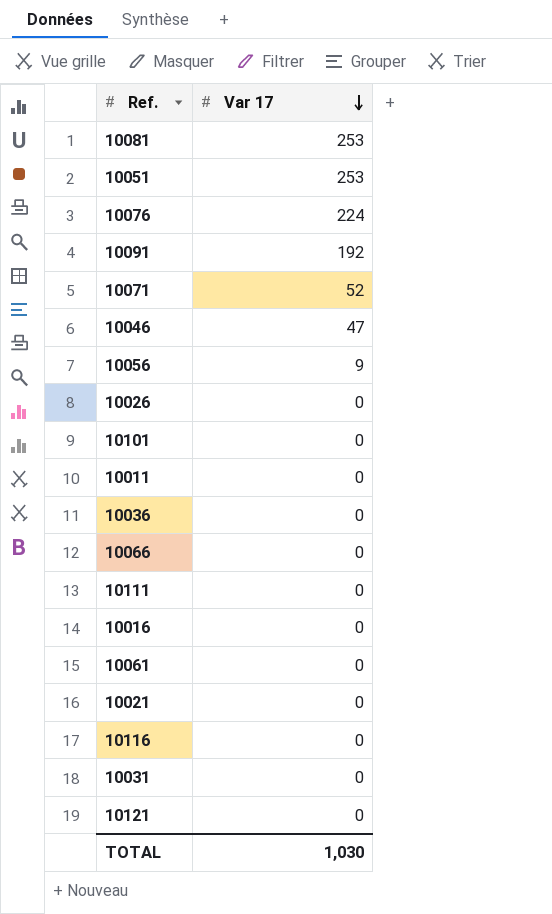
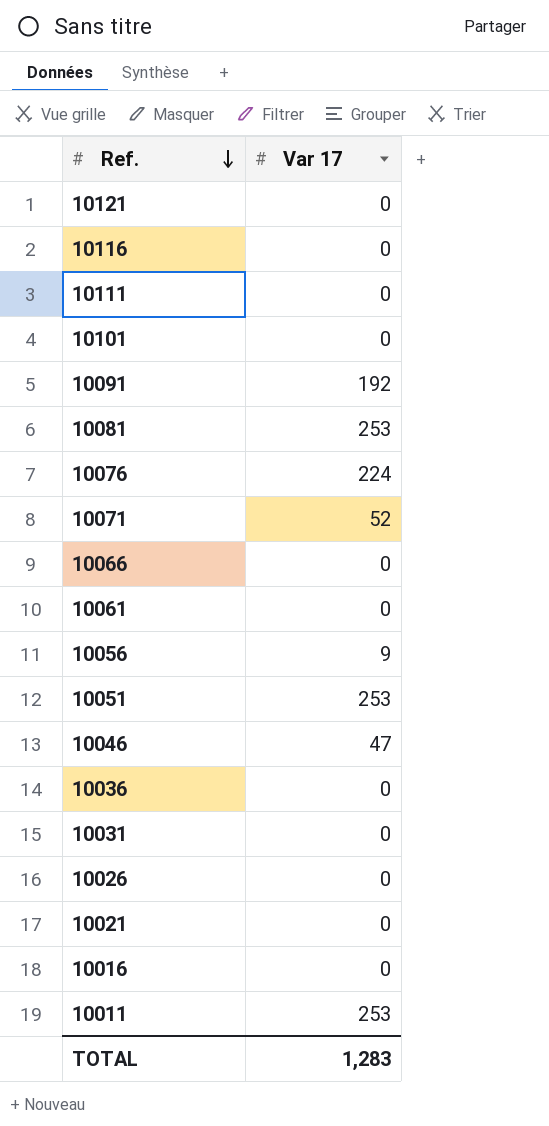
row order: Var 17 descending -> Ref. descending
10011 | Var 17: 0 -> 253
TOTAL | Var 17: 1,030 -> 1,283

